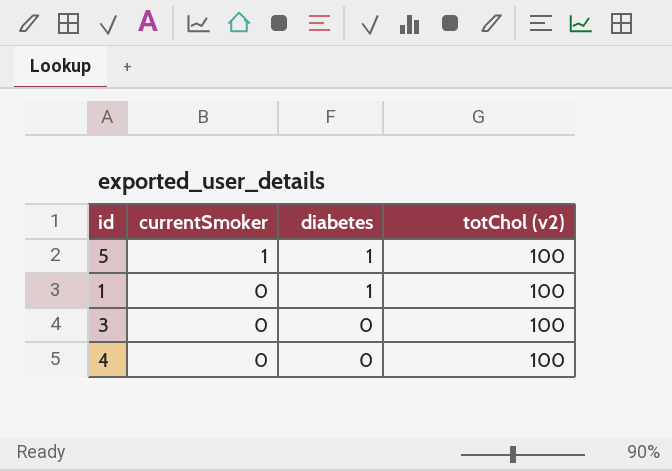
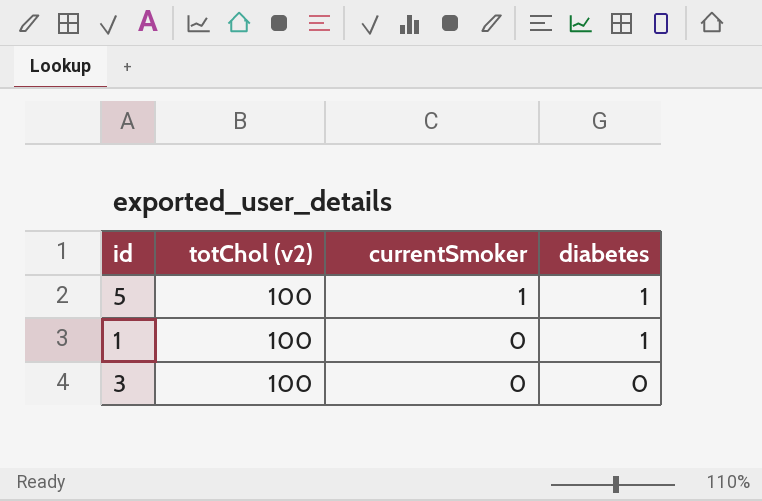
column totChol (v2) | position: 4 -> 2
row 4: 0 | 0 | 100 -> none

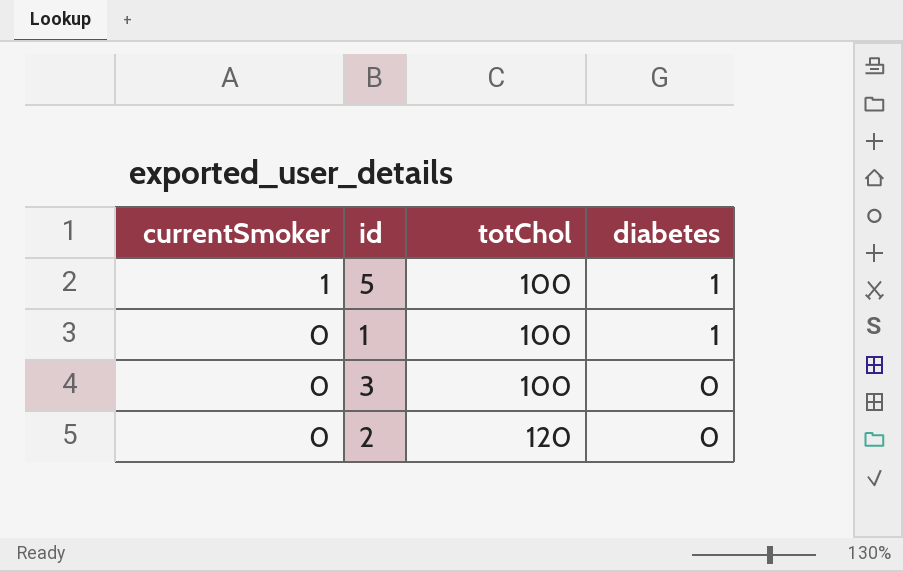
column currentSmoker | position: 3 -> 1
column name: totChol (v2) -> totChol
row 2: none -> 0 | 120 | 0

